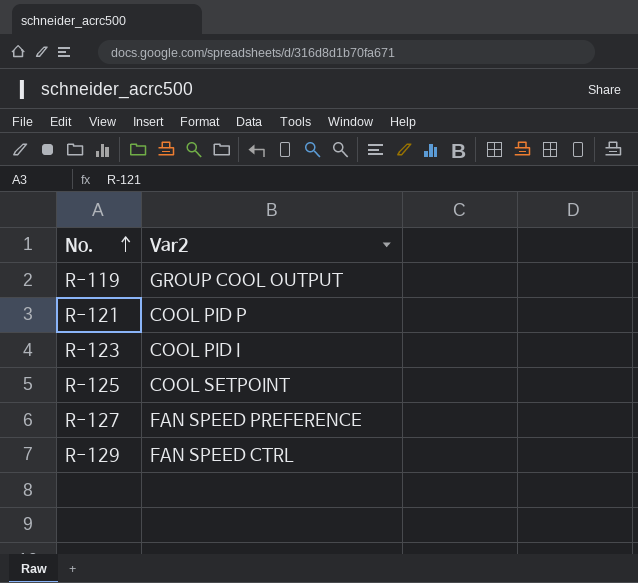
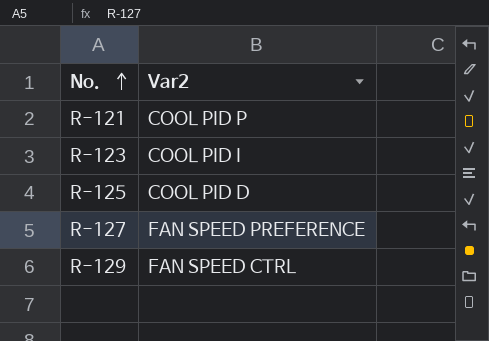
row R-119: GROUP COOL OUTPUT -> none
R-125 | Var2: COOL SETPOINT -> COOL PID D

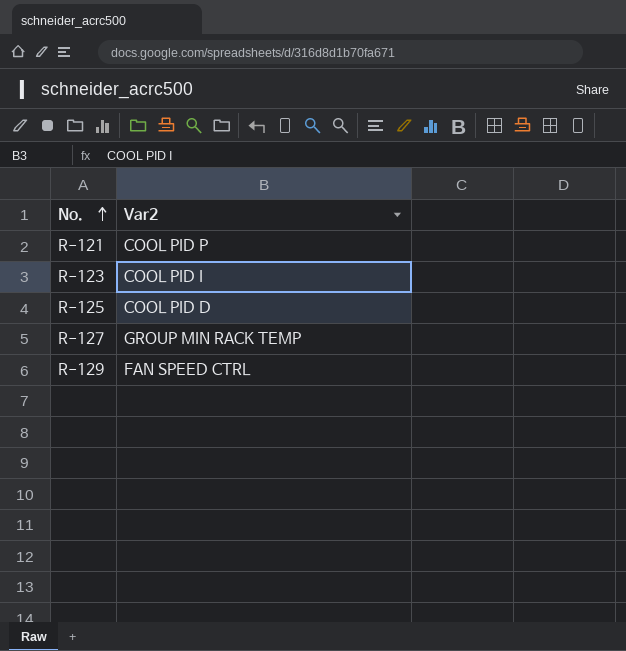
R-127 | Var2: FAN SPEED PREFERENCE -> GROUP MIN RACK TEMP

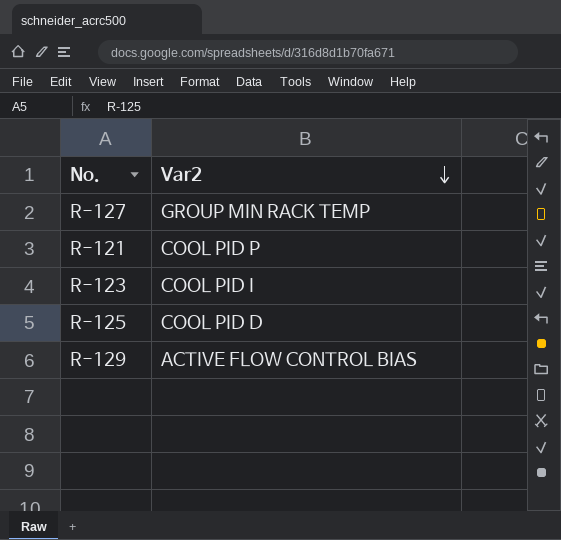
row order: No. ascending -> Var2 descending
R-129 | Var2: FAN SPEED CTRL -> ACTIVE FLOW CONTROL BIAS

